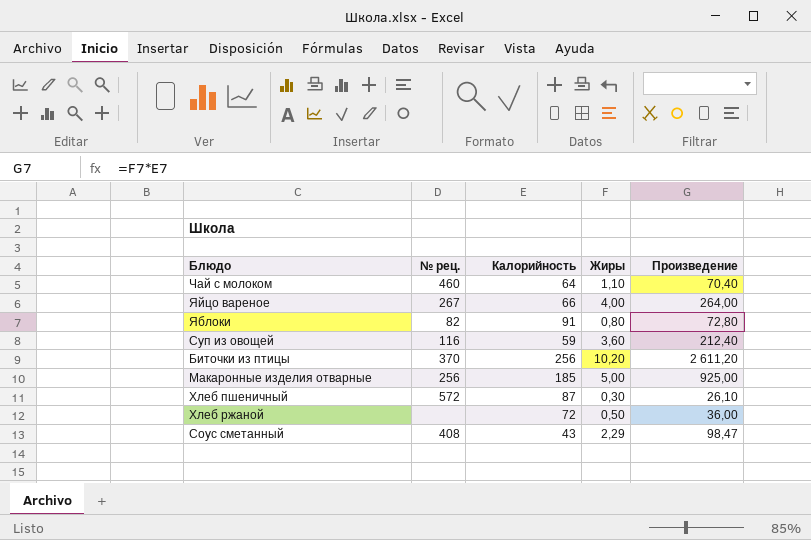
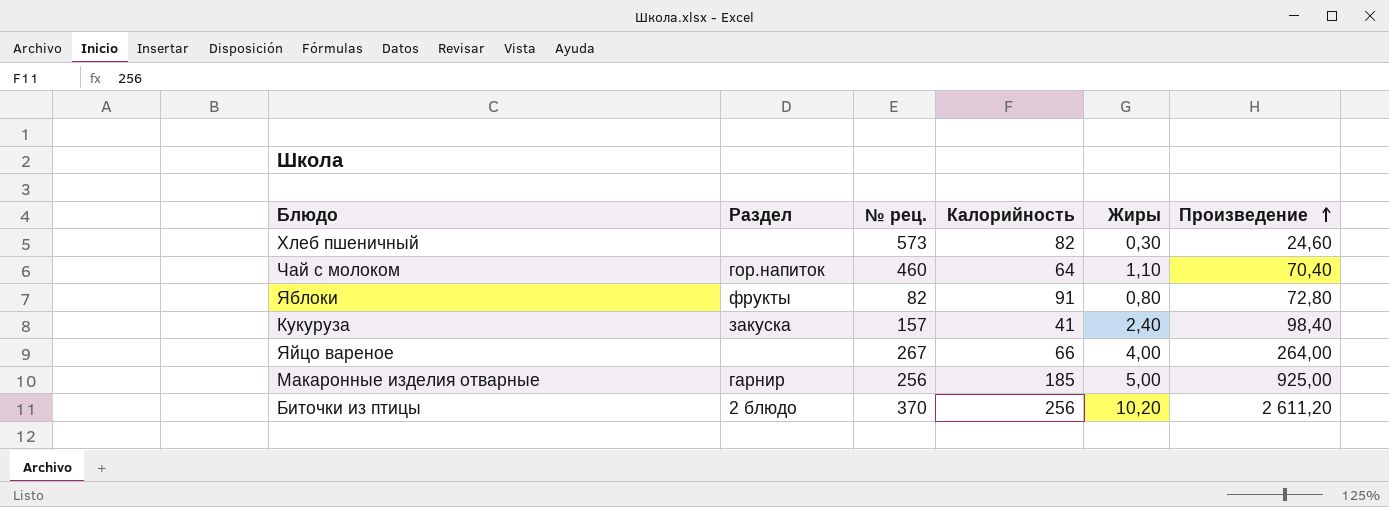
row order: none -> Произведение ascending
column Раздел | position: none -> 2
row Суп из овощей: 116 | 59 | 3,60 | 212,40 -> none
row Хлеб ржаной: none | 72 | 0,50 | 36,00 -> none
row Соус сметанный: 408 | 43 | 2,29 | 98,47 -> none
Хлеб пшеничный | № рец.: 572 -> 573
Хлеб пшеничный | Калорийность: 87 -> 82
Хлеб пшеничный | Произведение: 26,10 -> 24,60
row Кукуруза: none -> закуска | 157 | 41 | 2,40 | 98,40

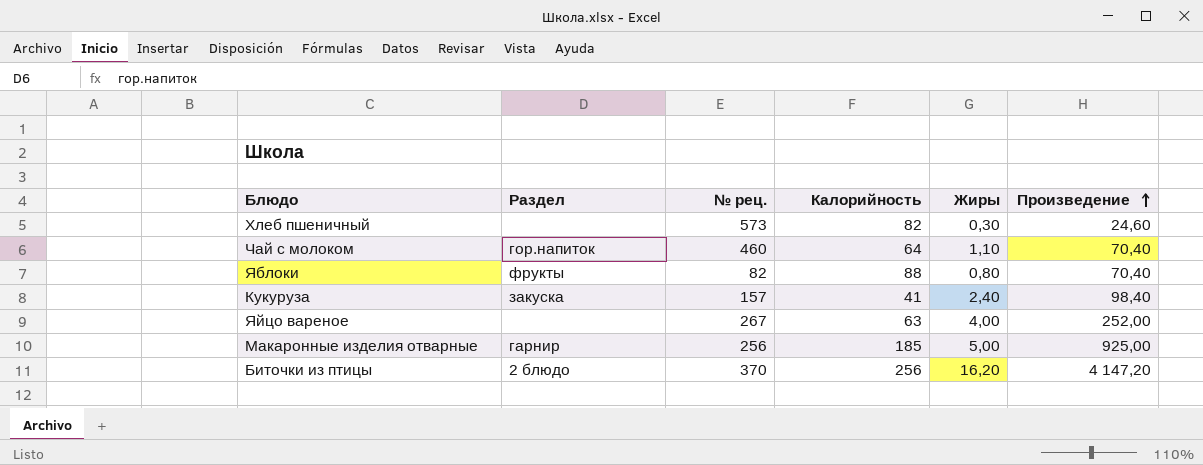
Яблоки | Калорийность: 91 -> 88
Яблоки | Произведение: 72,80 -> 70,40
Яйцо вареное | Калорийность: 66 -> 63
Яйцо вареное | Произведение: 264,00 -> 252,00
Биточки из птицы | Жиры: 10,20 -> 16,20
Биточки из птицы | Произведение: 2 611,20 -> 4 147,20

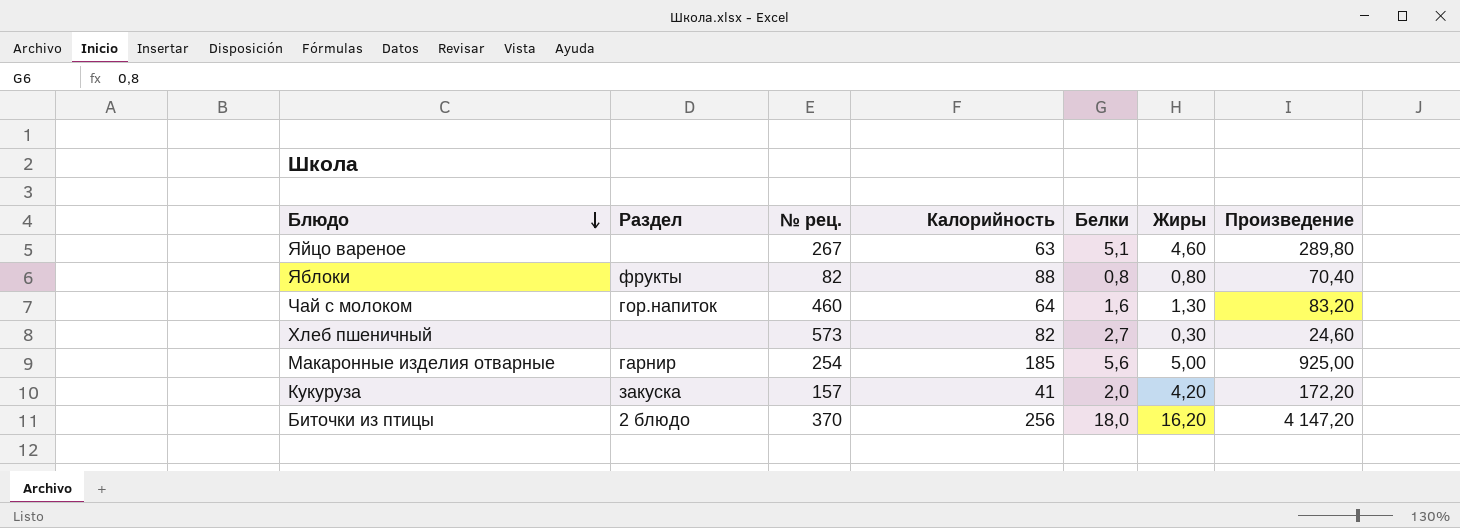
row order: Произведение ascending -> Блюдо descending
column Белки | position: none -> 5
Яйцо вареное | Жиры: 4,00 -> 4,60
Яйцо вареное | Произведение: 252,00 -> 289,80
Чай с молоком | Жиры: 1,10 -> 1,30
Чай с молоком | Произведение: 70,40 -> 83,20
Макаронные изделия отварные | № рец.: 256 -> 254
Кукуруза | Жиры: 2,40 -> 4,20
Кукуруза | Произведение: 98,40 -> 172,20

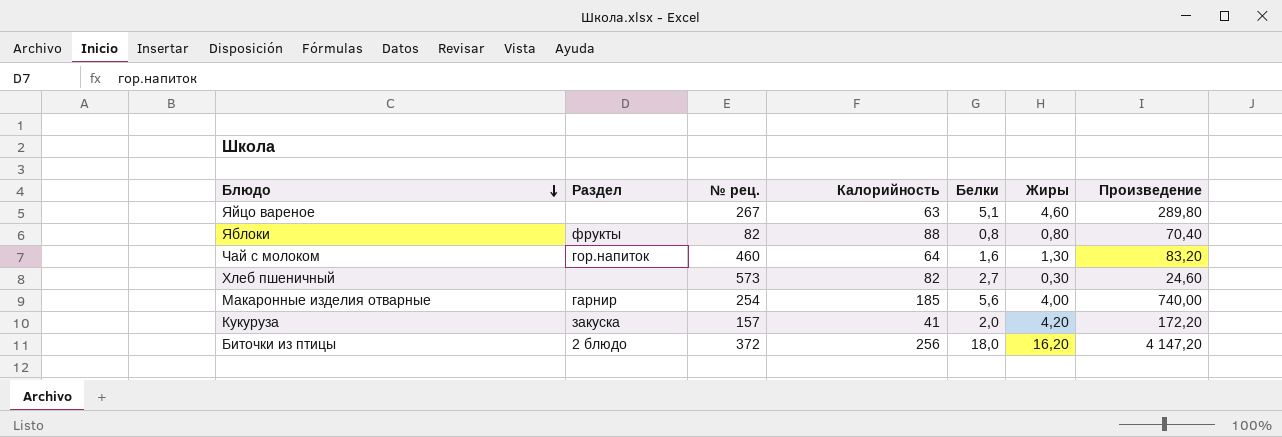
Макаронные изделия отварные | Жиры: 5,00 -> 4,00
Макаронные изделия отварные | Произведение: 925,00 -> 740,00
Биточки из птицы | № рец.: 370 -> 372

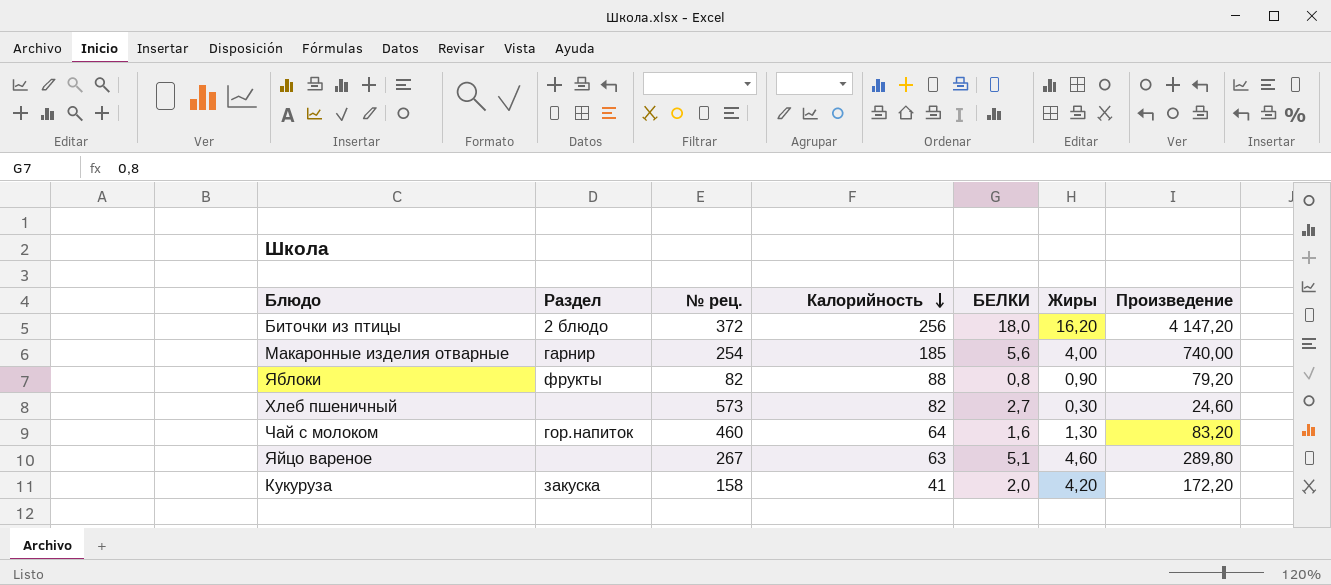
row order: Блюдо descending -> Калорийность descending
column name: Белки -> БЕЛКИ
Яблоки | Жиры: 0,80 -> 0,90
Яблоки | Произведение: 70,40 -> 79,20
Кукуруза | № рец.: 157 -> 158

